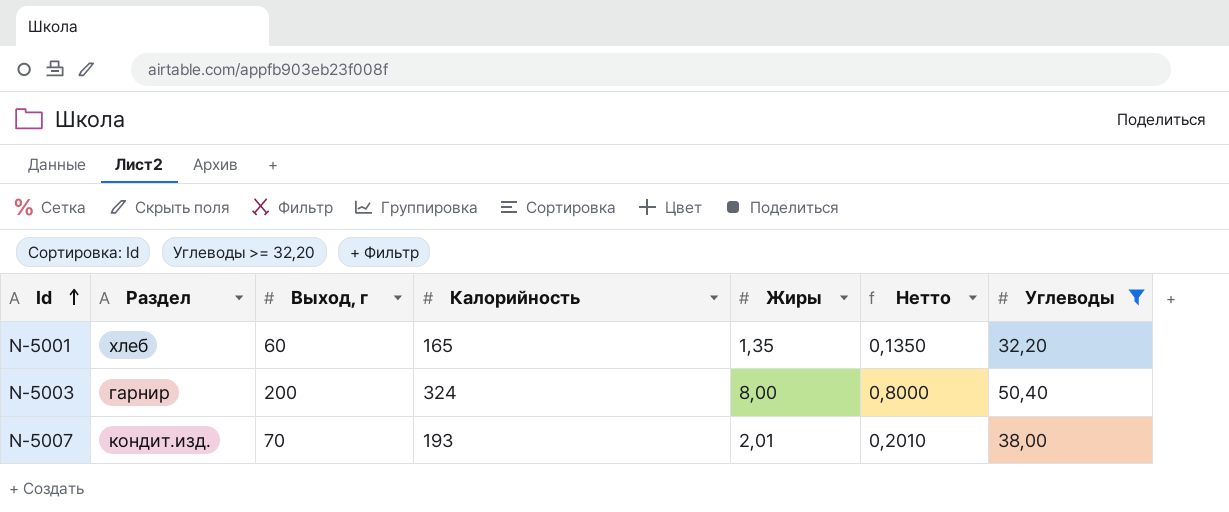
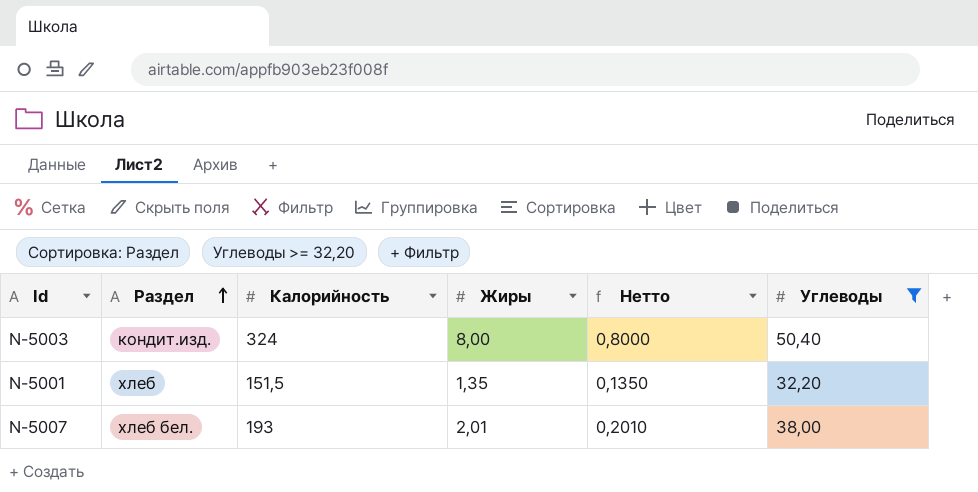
row order: Id ascending -> Раздел ascending
column Выход, г | position: 3 -> none
N-5003 | Раздел: гарнир -> кондит.изд.
N-5001 | Калорийность: 165 -> 151,5
N-5007 | Раздел: кондит.изд. -> хлеб бел.

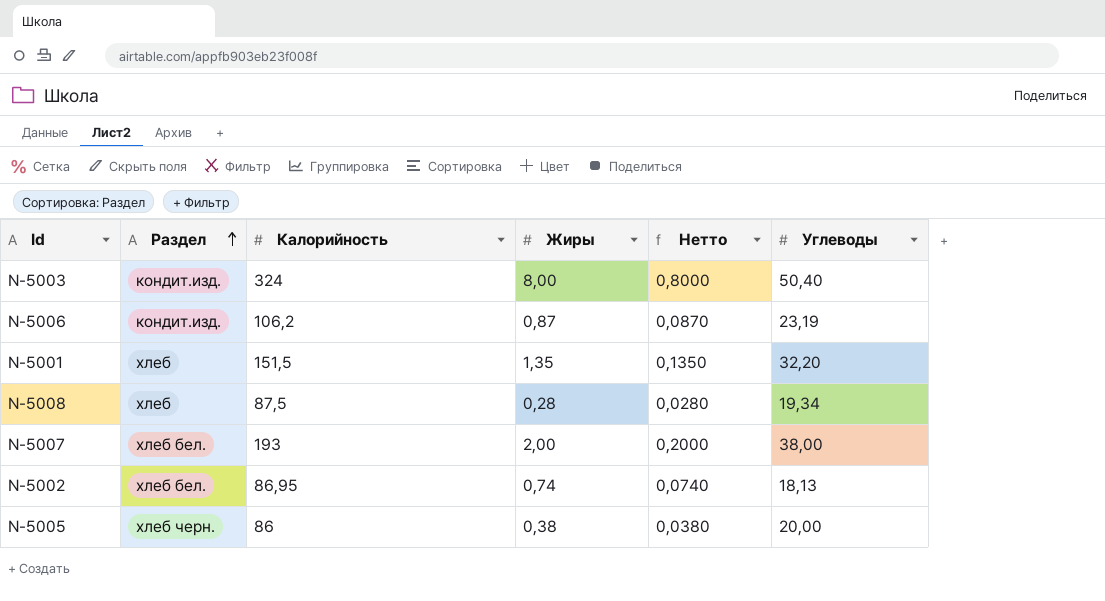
filter: Углеводы >= 32,20 -> none
N-5007 | Жиры: 2,01 -> 2,00
N-5007 | Нетто: 0,2010 -> 0,2000

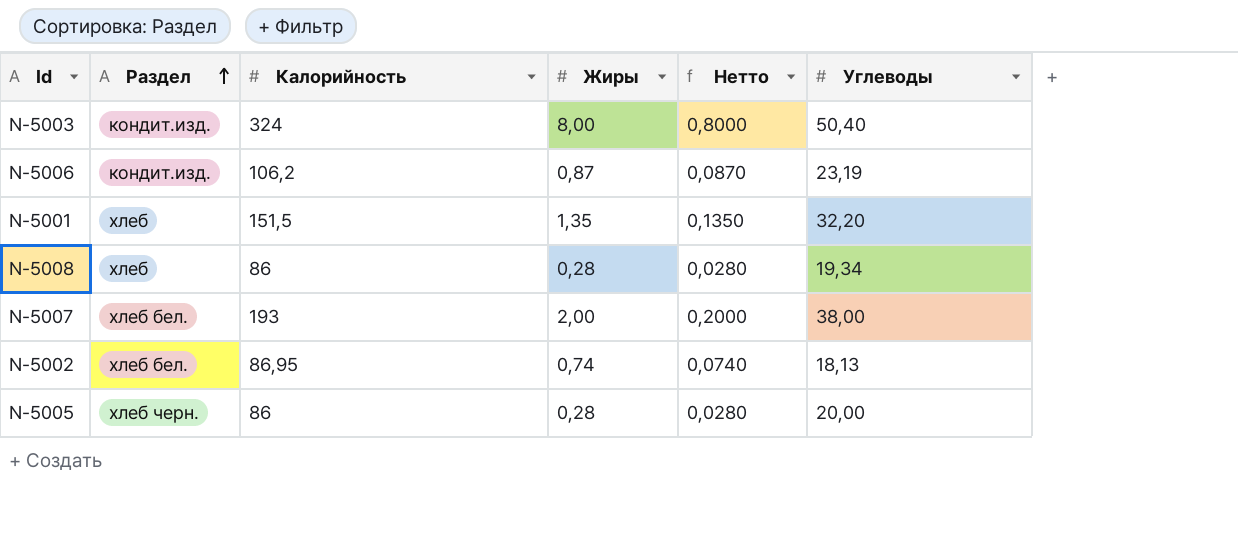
N-5008 | Калорийность: 87,5 -> 86
N-5005 | Жиры: 0,38 -> 0,28
N-5005 | Нетто: 0,0380 -> 0,0280

